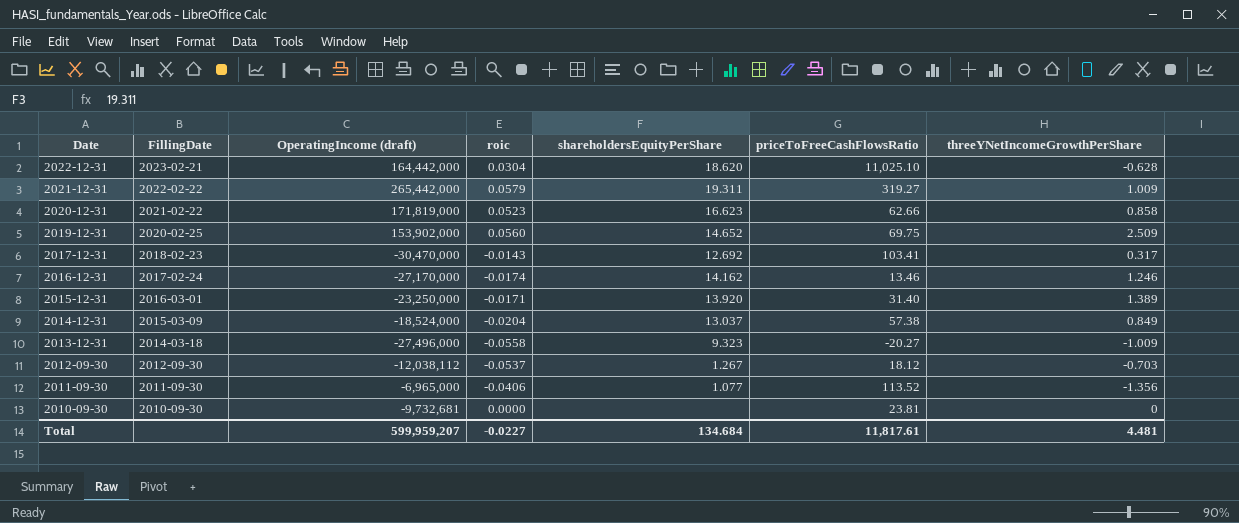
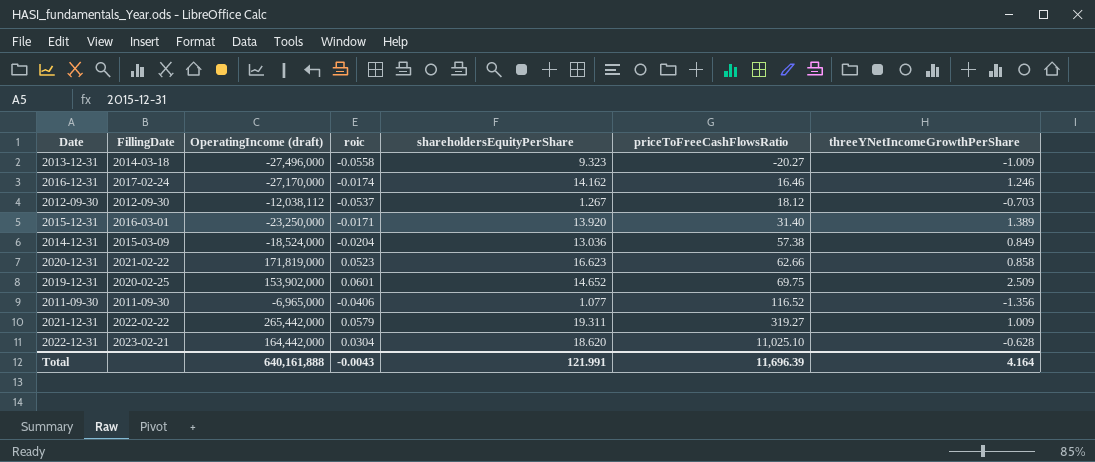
row order: Date descending -> priceToFreeCashFlowsRatio ascending
row 2017-12-31: 2018-02-23 | -30,470,000 | -0.0143 | 12.692 | 103.41 | 0.317 -> none
row 2010-09-30: 2010-09-30 | -9,732,681 | 0.0000 | none | 23.81 | 0 -> none
2016-12-31 | priceToFreeCashFlowsRatio: 13.46 -> 16.46
2014-12-31 | shareholdersEquityPerShare: 13.037 -> 13.036
2019-12-31 | roic: 0.0560 -> 0.0601
2011-09-30 | priceToFreeCashFlowsRatio: 113.52 -> 116.52
Total | OperatingIncome (draft): 599,959,207 -> 640,161,888
Total | roic: -0.0227 -> -0.0043
Total | shareholdersEquityPerShare: 134.684 -> 121.991
Total | priceToFreeCashFlowsRatio: 11,817.61 -> 11,696.39
Total | threeYNetIncomeGrowthPerShare: 4.481 -> 4.164

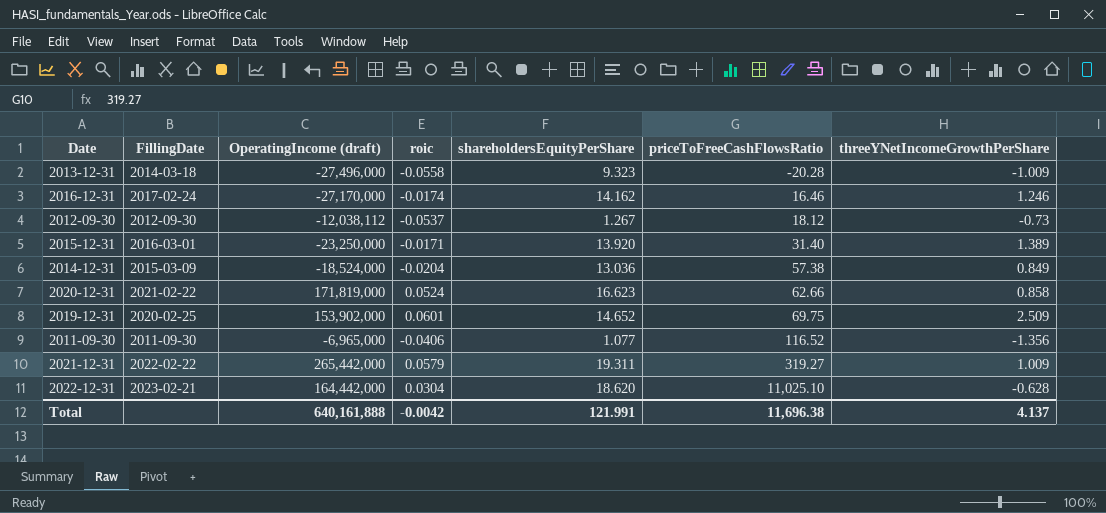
2013-12-31 | priceToFreeCashFlowsRatio: -20.27 -> -20.28
2012-09-30 | threeYNetIncomeGrowthPerShare: -0.703 -> -0.73
2020-12-31 | roic: 0.0523 -> 0.0524
Total | roic: -0.0043 -> -0.0042
Total | priceToFreeCashFlowsRatio: 11,696.39 -> 11,696.38
Total | threeYNetIncomeGrowthPerShare: 4.164 -> 4.137

